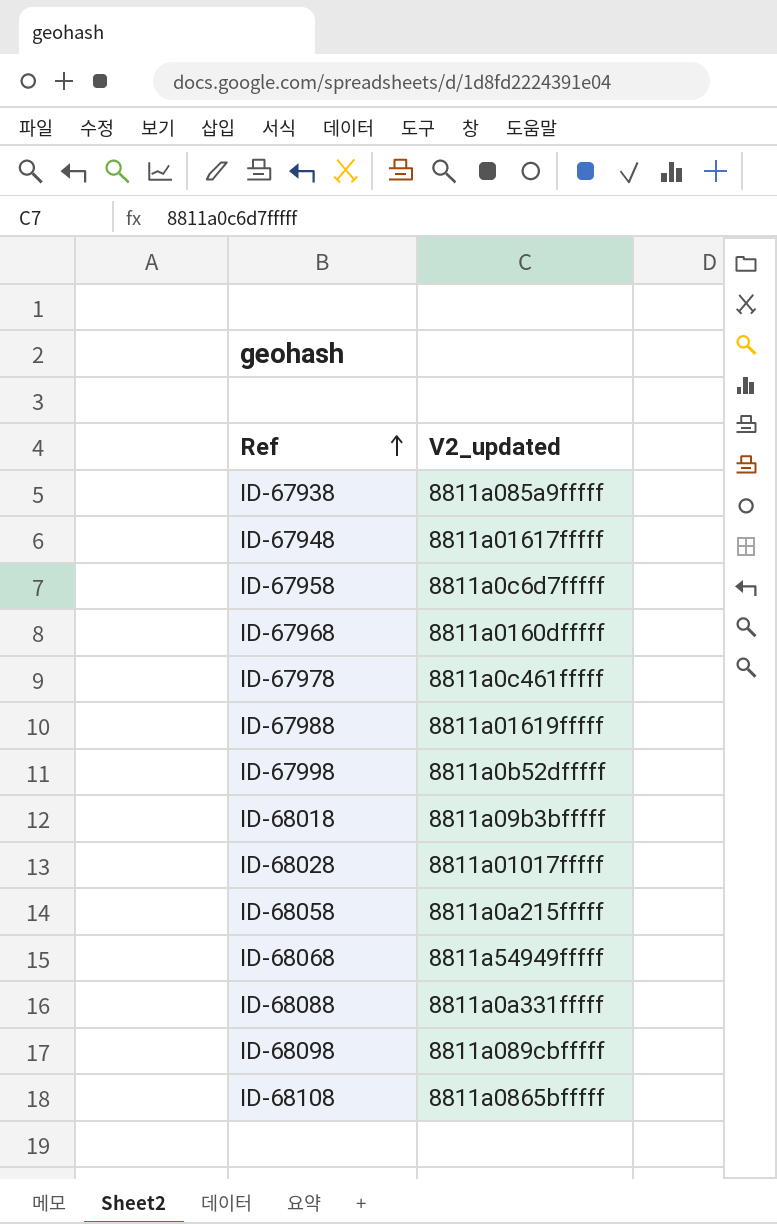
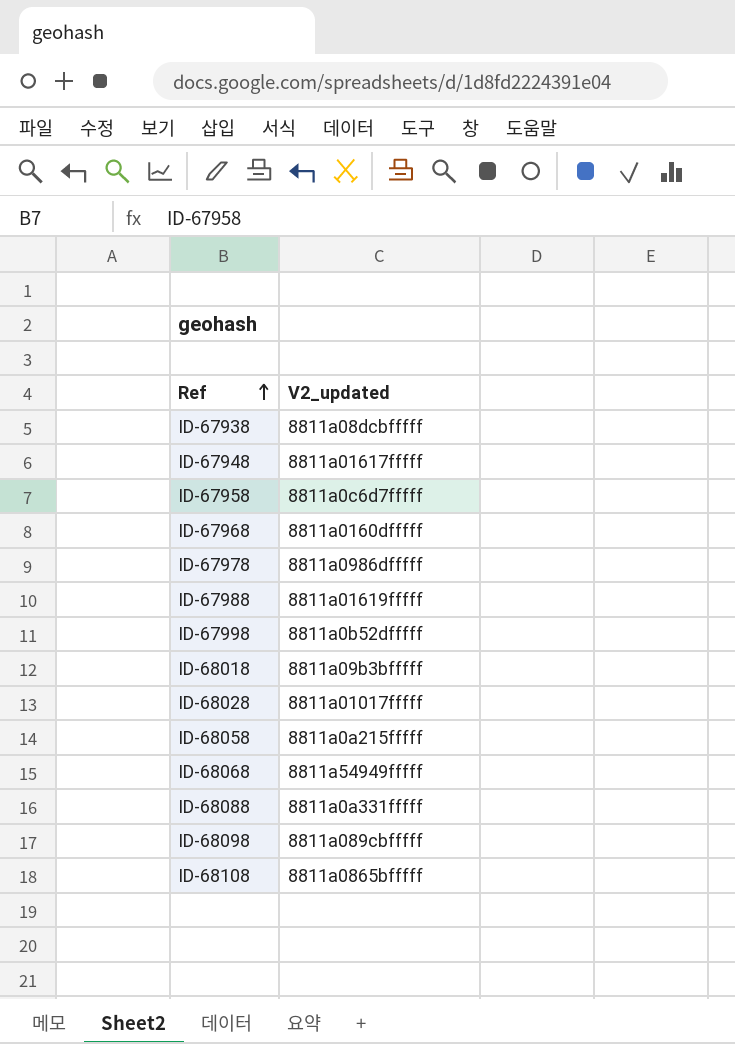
ID-67938 | V2_updated: 8811a085a9fffff -> 8811a08dcbfffff
ID-67978 | V2_updated: 8811a0c461fffff -> 8811a0986dfffff

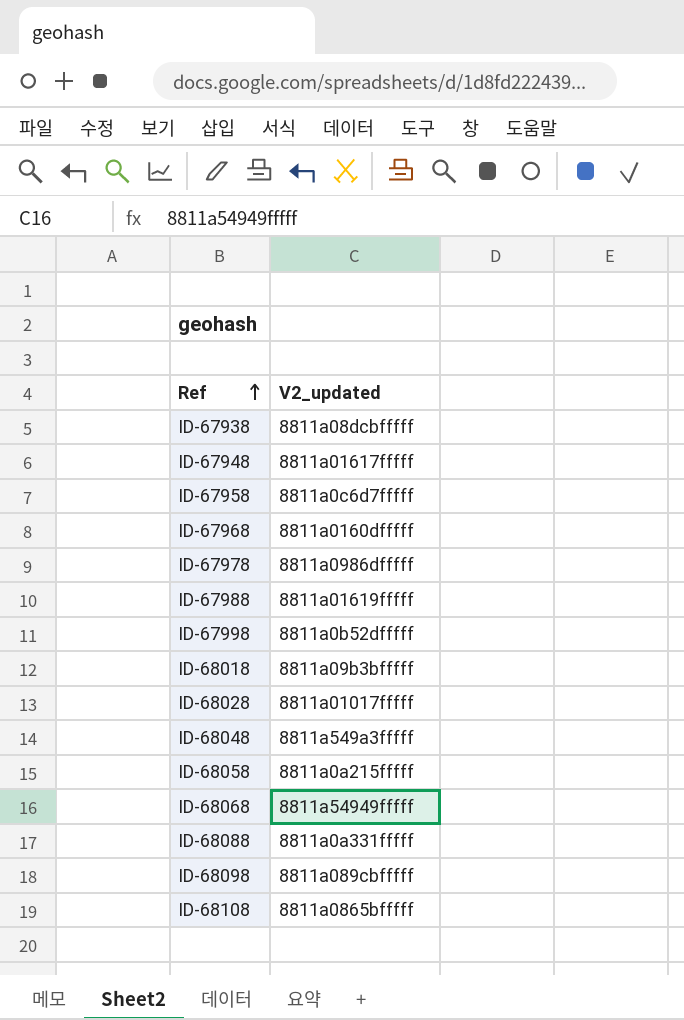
row ID-68048: none -> 8811a549a3fffff

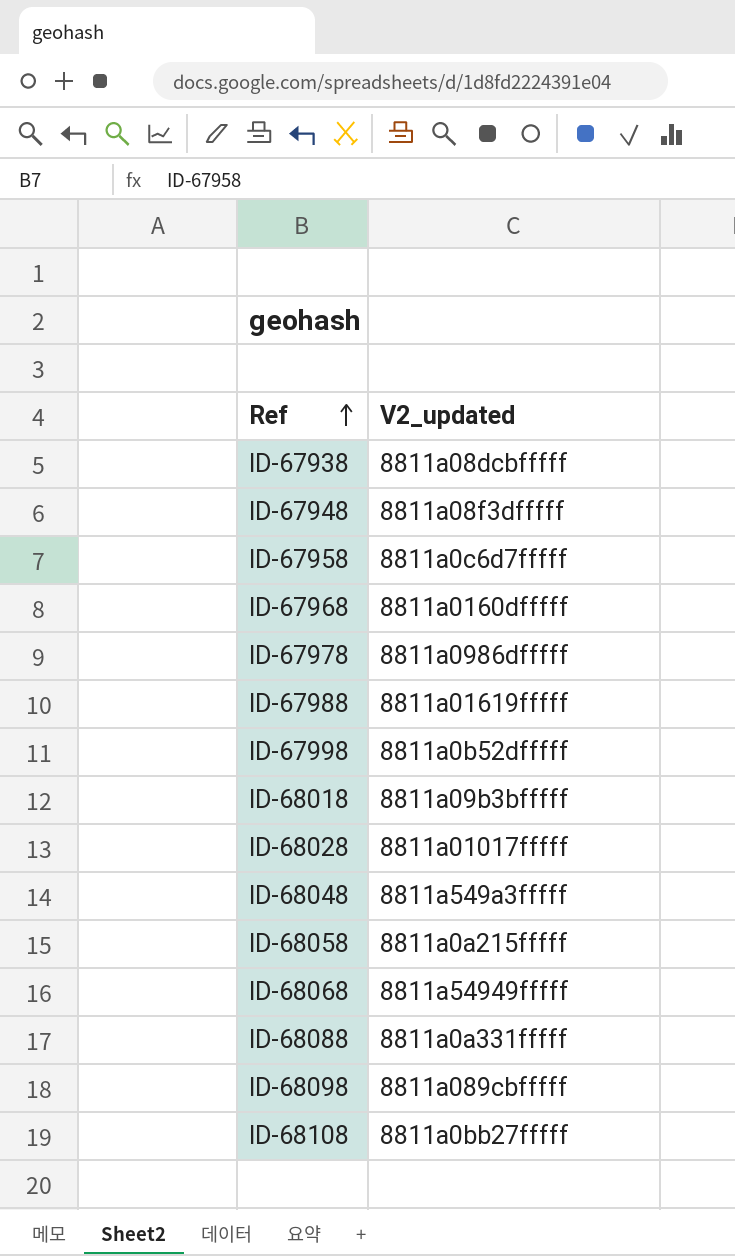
ID-67948 | V2_updated: 8811a01617fffff -> 8811a08f3dfffff
ID-68108 | V2_updated: 8811a0865bfffff -> 8811a0bb27fffff

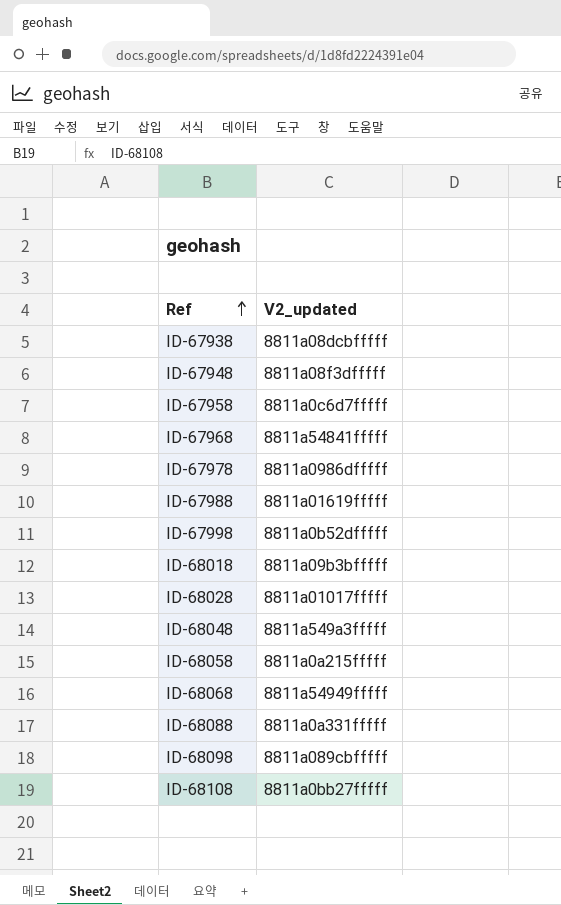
ID-67968 | V2_updated: 8811a0160dfffff -> 8811a54841fffff

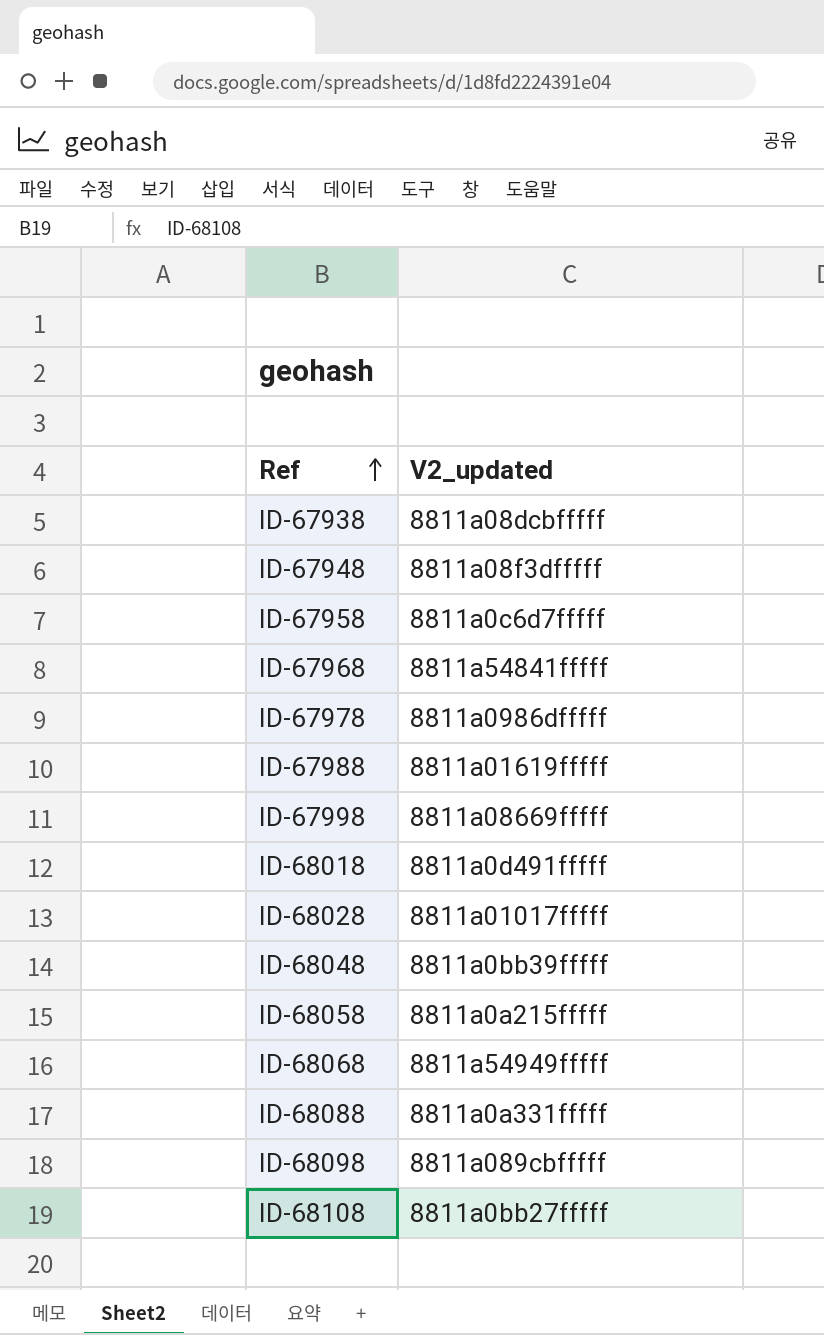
ID-67998 | V2_updated: 8811a0b52dfffff -> 8811a08669fffff
ID-68018 | V2_updated: 8811a09b3bfffff -> 8811a0d491fffff
ID-68048 | V2_updated: 8811a549a3fffff -> 8811a0bb39fffff

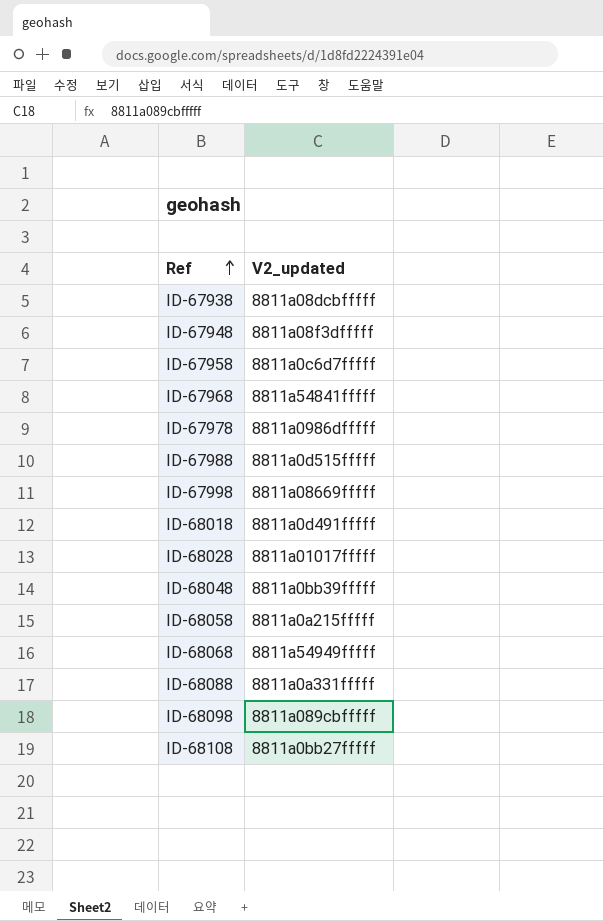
ID-67988 | V2_updated: 8811a01619fffff -> 8811a0d515fffff

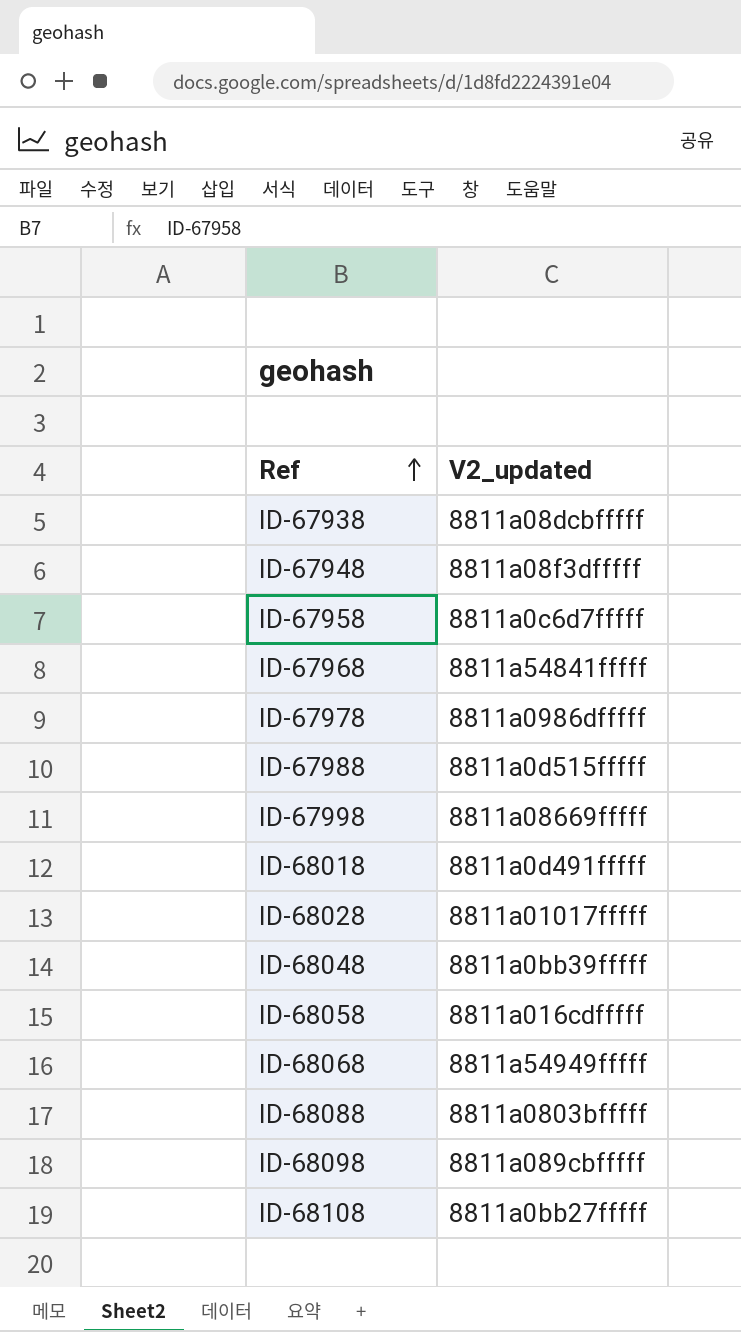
ID-68058 | V2_updated: 8811a0a215fffff -> 8811a016cdfffff
ID-68088 | V2_updated: 8811a0a331fffff -> 8811a0803bfffff

